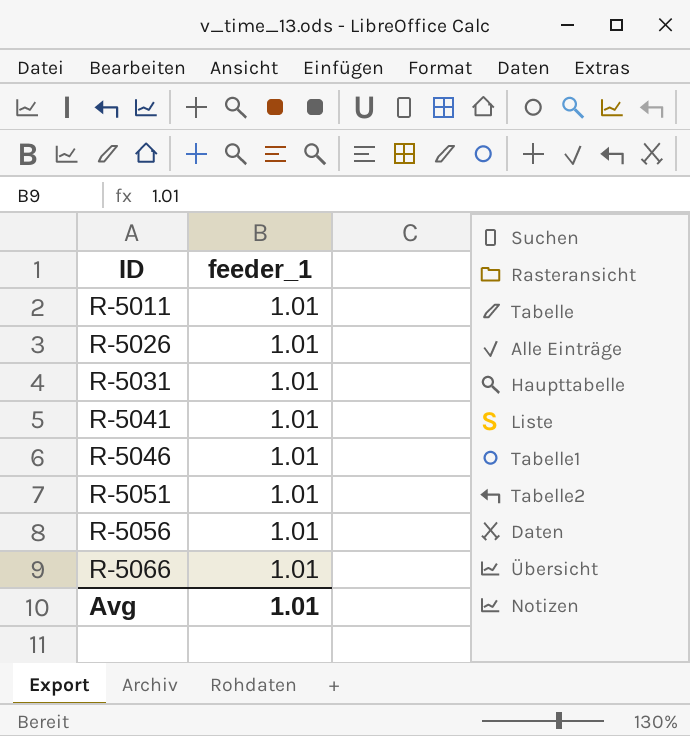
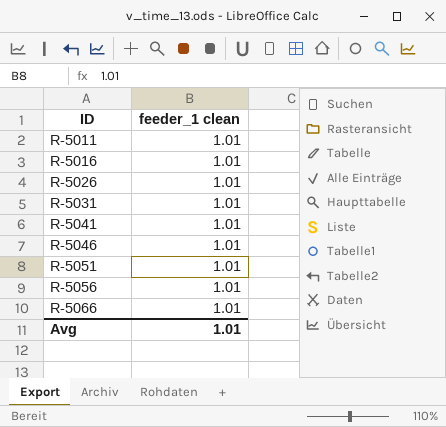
column name: feeder_1 -> feeder_1 clean
row R-5016: none -> 1.01

